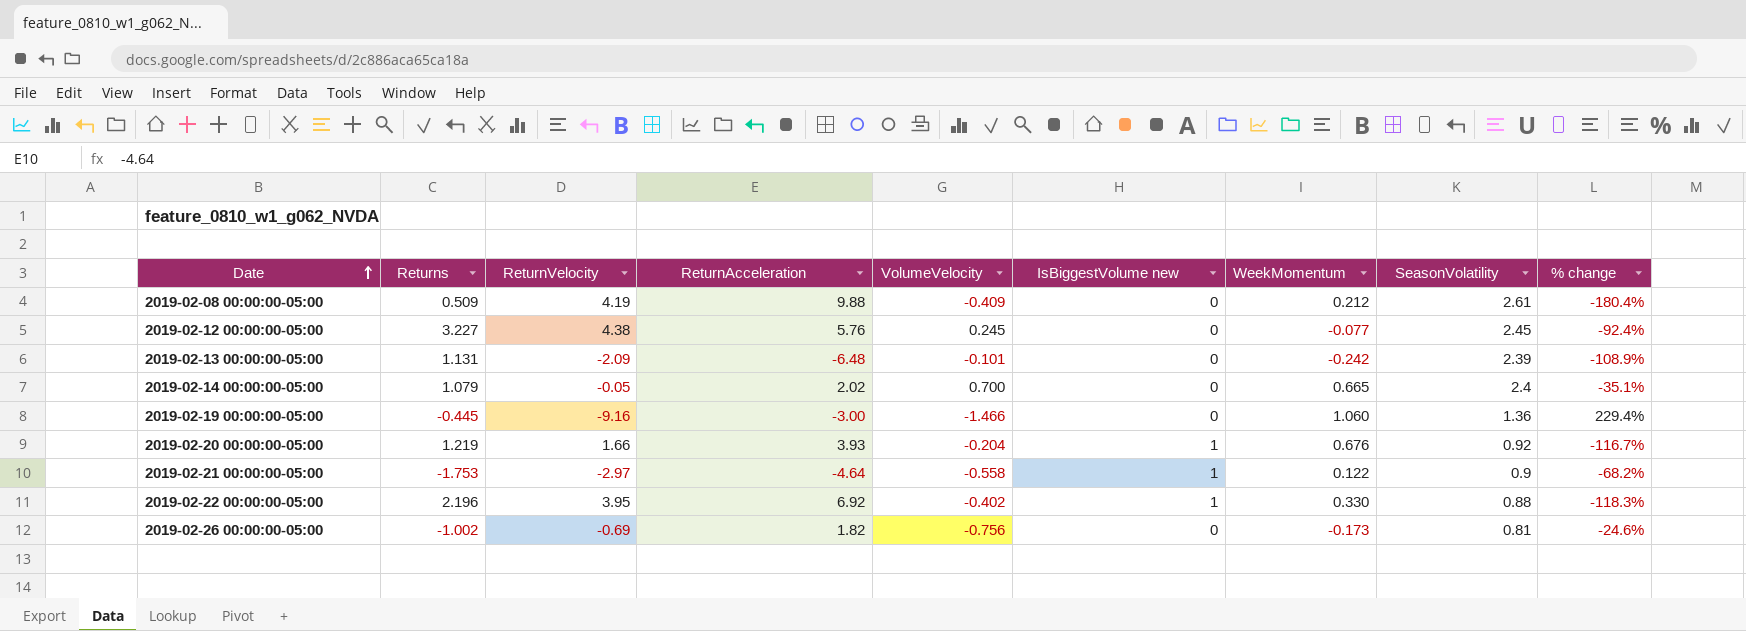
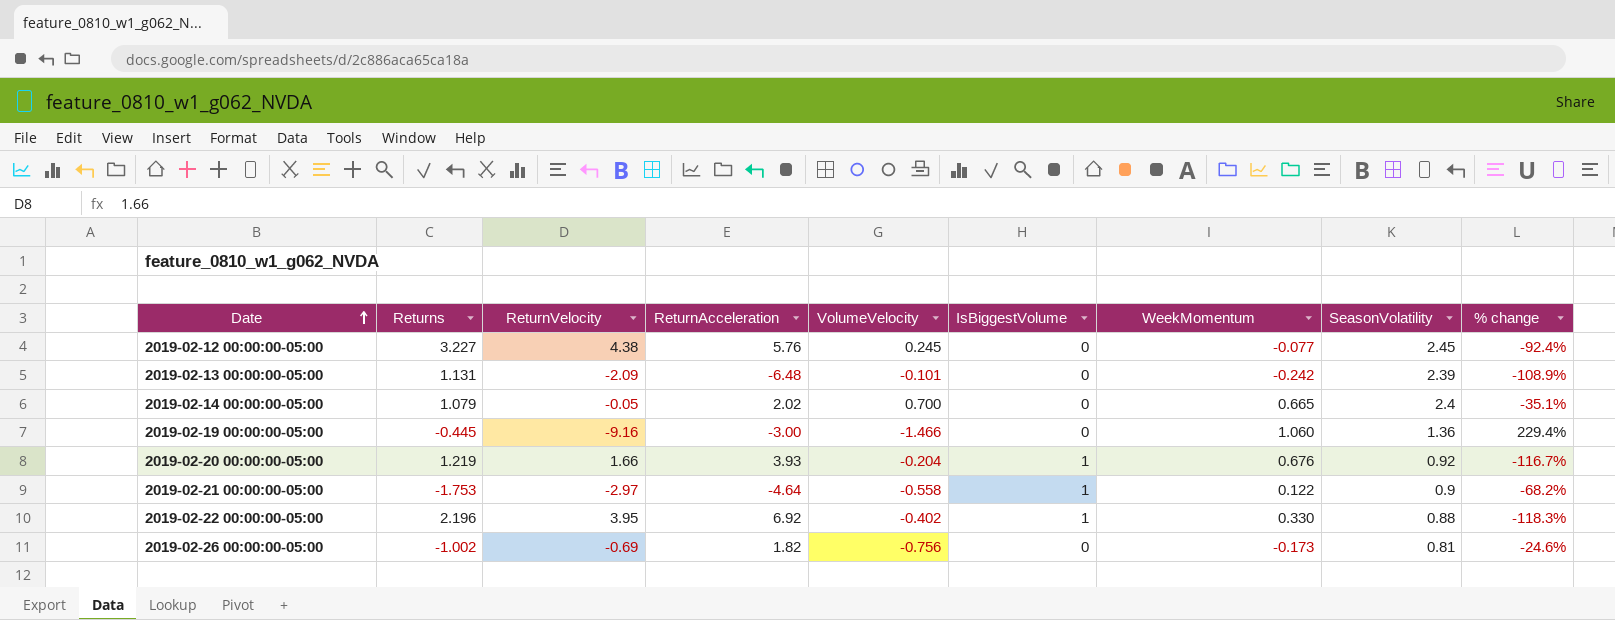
column name: IsBiggestVolume new -> IsBiggestVolume
row 2019-02-08 00:00:00-05:00: 0.509 | 4.19 | 9.88 | -0.409 | 0 | 0.212 | 2.61 | -180.4% -> none

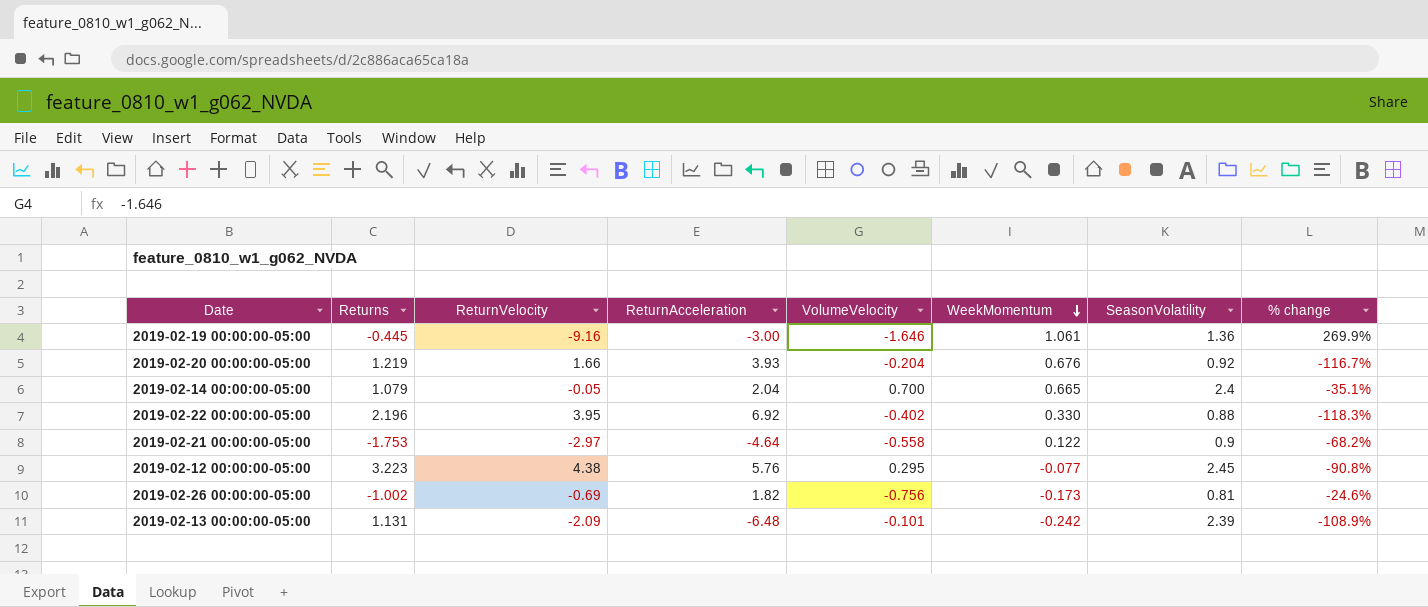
row order: Date ascending -> WeekMomentum descending
column IsBiggestVolume | position: 6 -> none
2019-02-19 00:00:00-05:00 | VolumeVelocity: -1.466 -> -1.646
2019-02-19 00:00:00-05:00 | WeekMomentum: 1.060 -> 1.061
2019-02-19 00:00:00-05:00 | % change: 229.4% -> 269.9%
2019-02-14 00:00:00-05:00 | ReturnAcceleration: 2.02 -> 2.04
2019-02-12 00:00:00-05:00 | Returns: 3.227 -> 3.223
2019-02-12 00:00:00-05:00 | VolumeVelocity: 0.245 -> 0.295
2019-02-12 00:00:00-05:00 | % change: -92.4% -> -90.8%

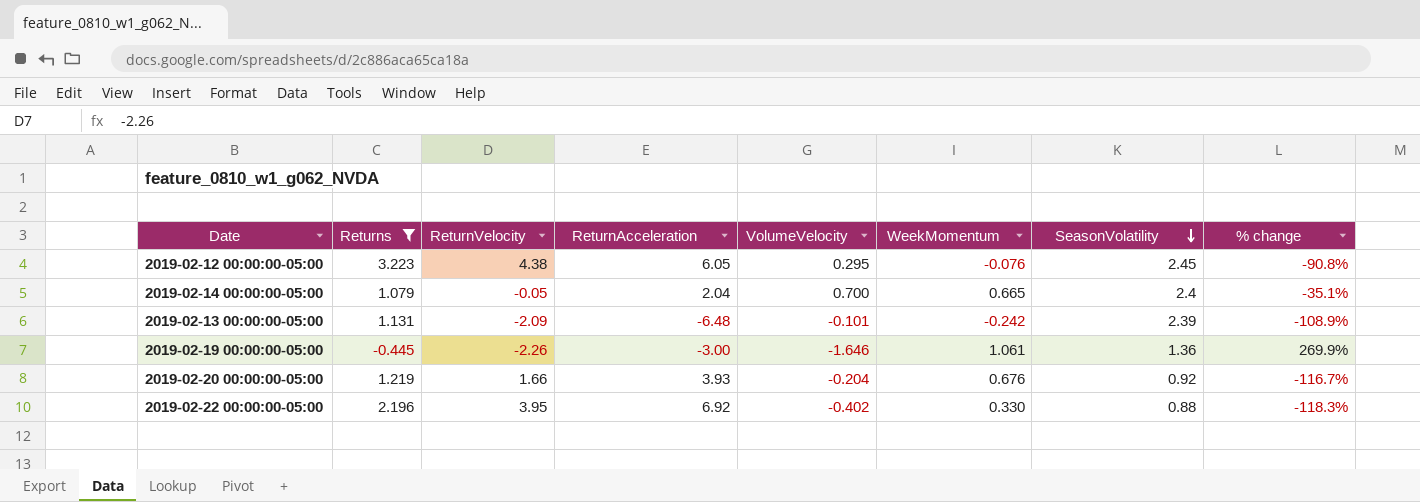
filter: none -> Returns >= -0.445
row order: WeekMomentum descending -> SeasonVolatility descending
2019-02-12 00:00:00-05:00 | ReturnAcceleration: 5.76 -> 6.05
2019-02-12 00:00:00-05:00 | WeekMomentum: -0.077 -> -0.076
2019-02-19 00:00:00-05:00 | ReturnVelocity: -9.16 -> -2.26

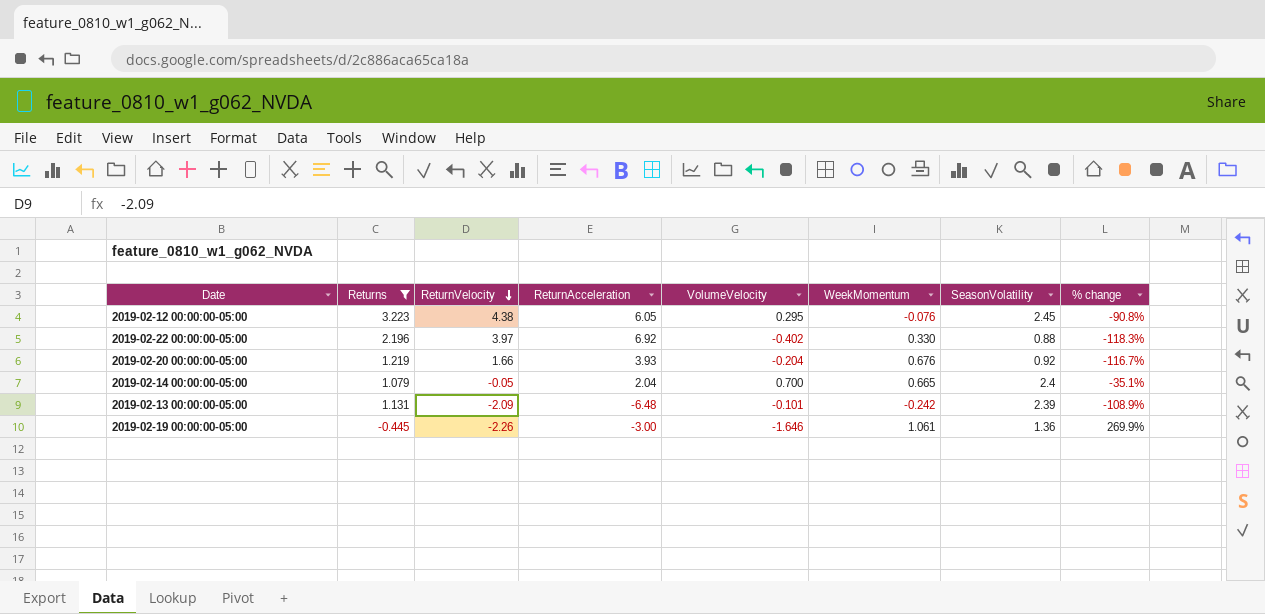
row order: SeasonVolatility descending -> ReturnVelocity descending
2019-02-22 00:00:00-05:00 | ReturnVelocity: 3.95 -> 3.97

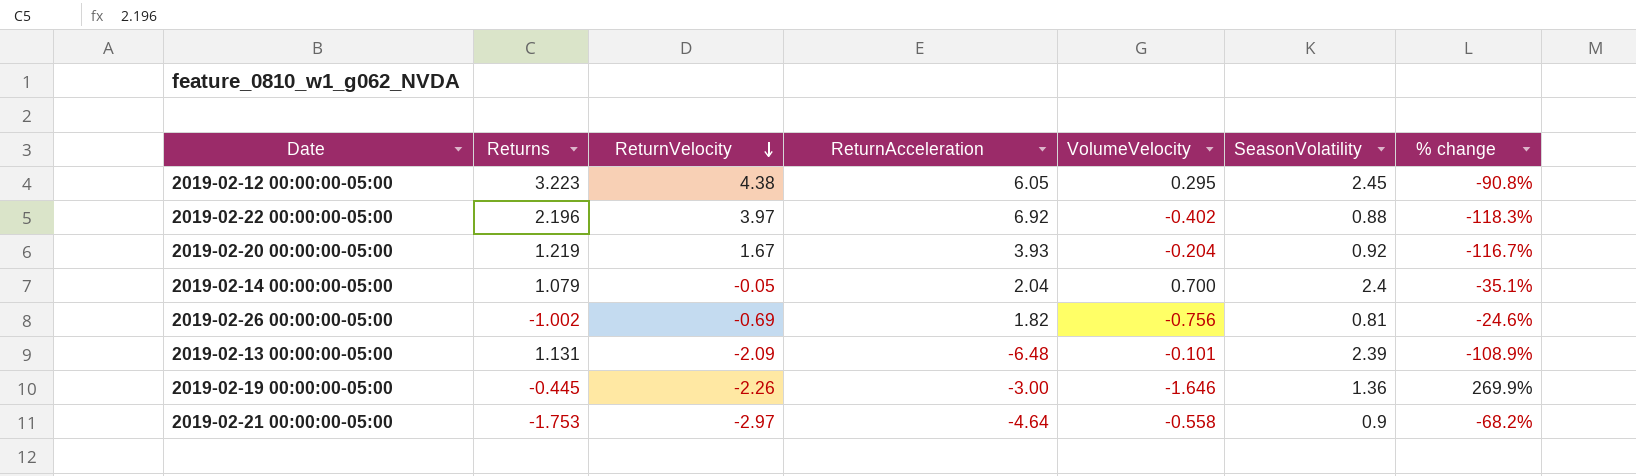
filter: Returns >= -0.445 -> none
column WeekMomentum | position: 6 -> none
2019-02-20 00:00:00-05:00 | ReturnVelocity: 1.66 -> 1.67

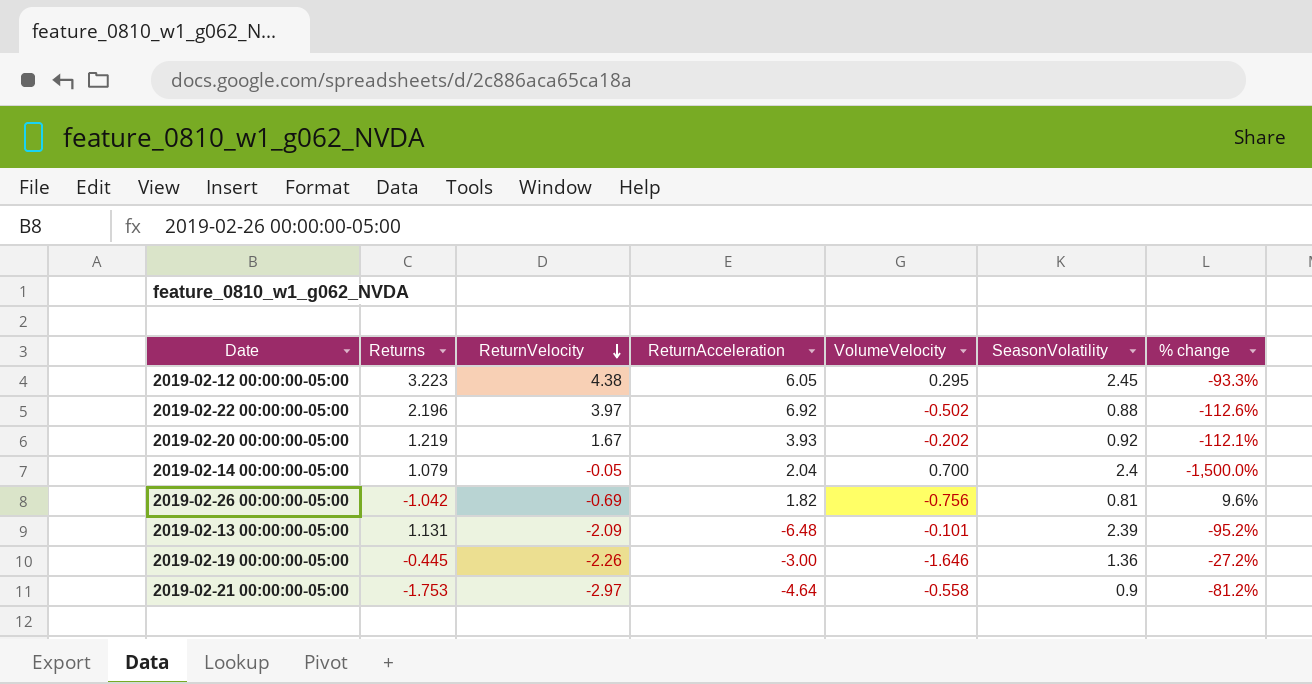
column % change | formula: ([VolumeVelocity] - [Returns]) / [Returns] -> ([VolumeVelocity] - [ReturnVelocity]) / [ReturnVelocity]
2019-02-22 00:00:00-05:00 | VolumeVelocity: -0.402 -> -0.502
2019-02-20 00:00:00-05:00 | VolumeVelocity: -0.204 -> -0.202
2019-02-26 00:00:00-05:00 | Returns: -1.002 -> -1.042

